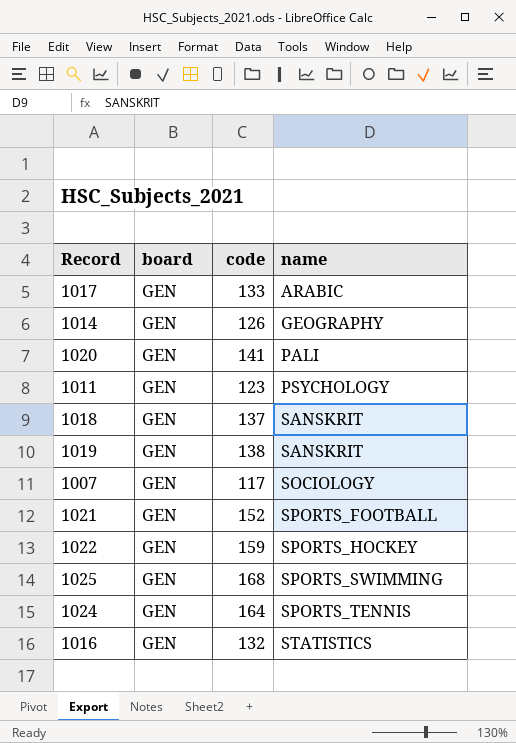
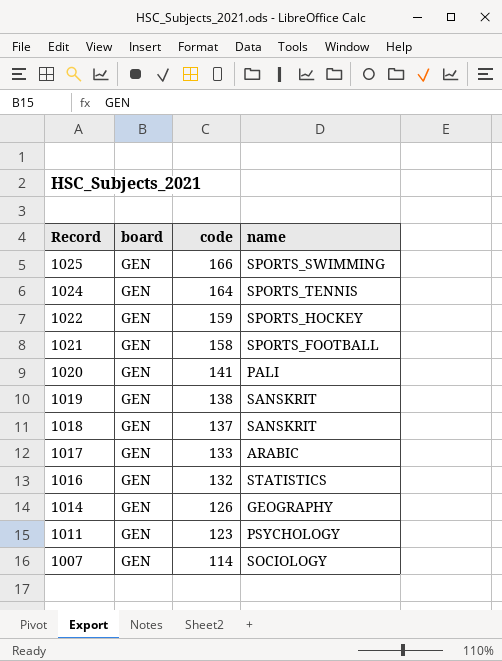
row order: name ascending -> Record descending
1025 | code: 168 -> 166
1021 | code: 152 -> 158
1007 | code: 117 -> 114

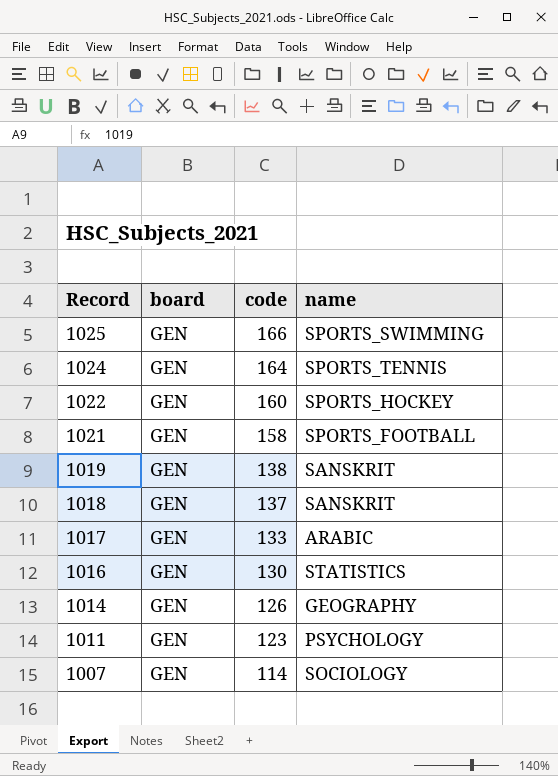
row 1020: GEN | 141 | PALI -> none
1022 | code: 159 -> 160
1016 | code: 132 -> 130

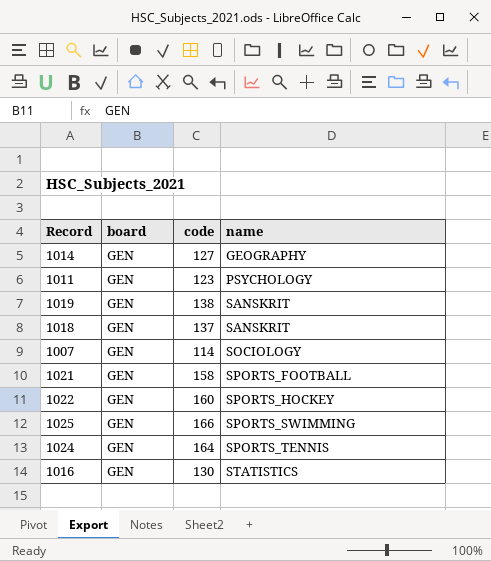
row order: Record descending -> name ascending
row 1017: GEN | 133 | ARABIC -> none
1014 | code: 126 -> 127

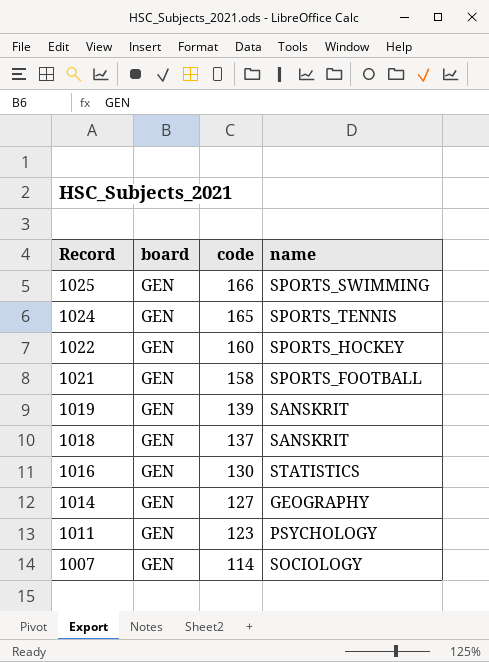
row order: name ascending -> Record descending
1024 | code: 164 -> 165
1019 | code: 138 -> 139

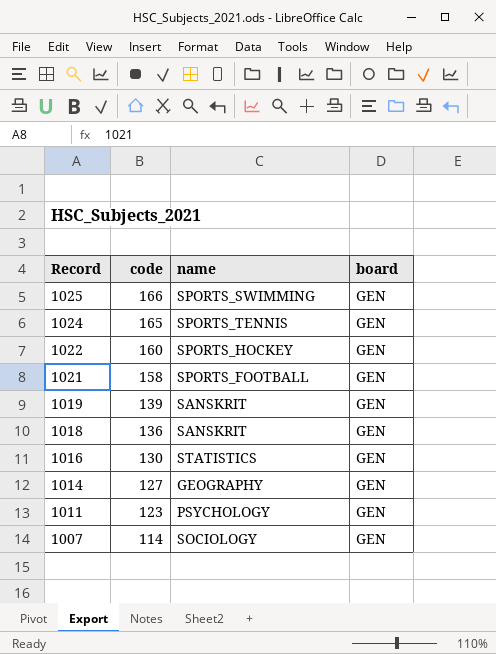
column board | position: 2 -> 4
1018 | code: 137 -> 136

